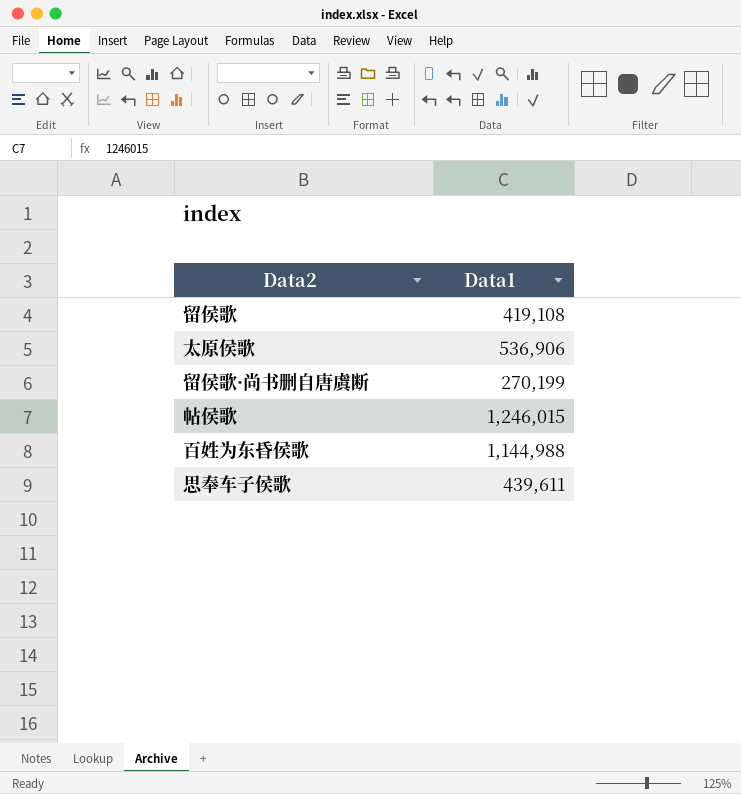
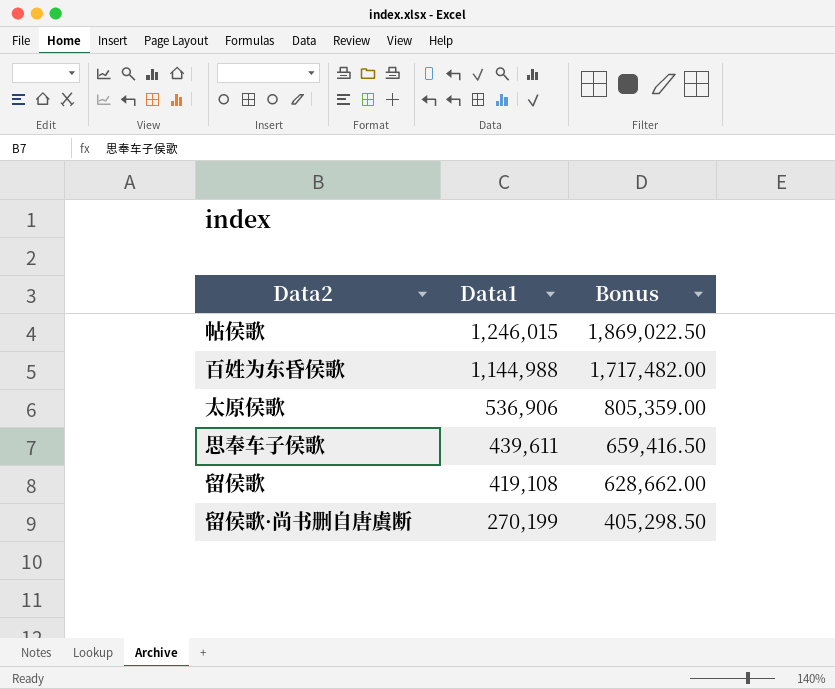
row order: none -> Data1 descending
column Bonus | formula: none -> [Data1] * 1.5

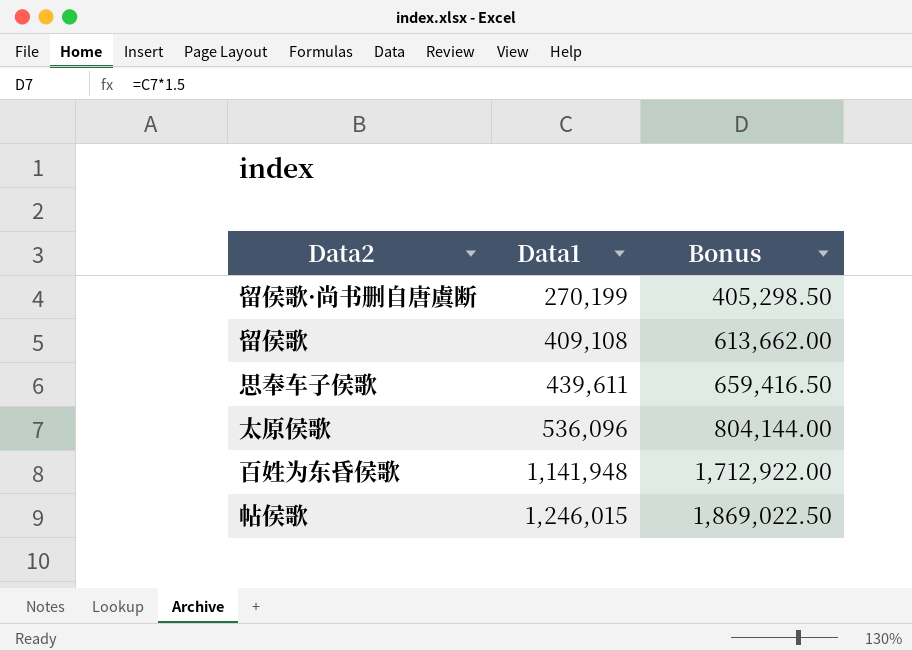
row order: Data1 descending -> Data1 ascending
留侯歌 | Data1: 419,108 -> 409,108
留侯歌 | Bonus: 628,662.00 -> 613,662.00
太原侯歌 | Data1: 536,906 -> 536,096
太原侯歌 | Bonus: 805,359.00 -> 804,144.00
百姓为东昏侯歌 | Data1: 1,144,988 -> 1,141,948
百姓为东昏侯歌 | Bonus: 1,717,482.00 -> 1,712,922.00

